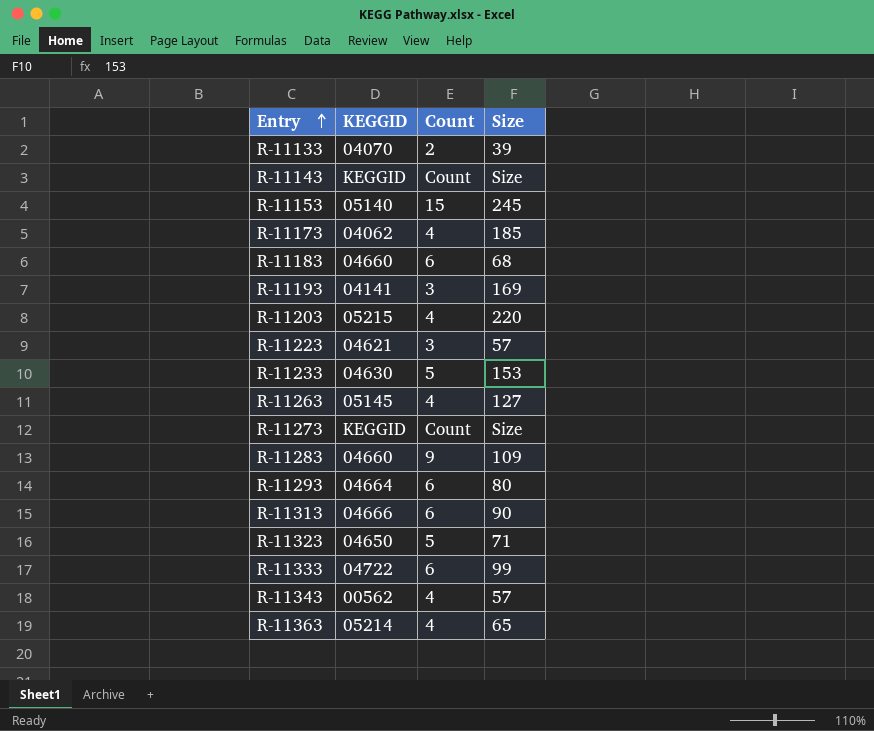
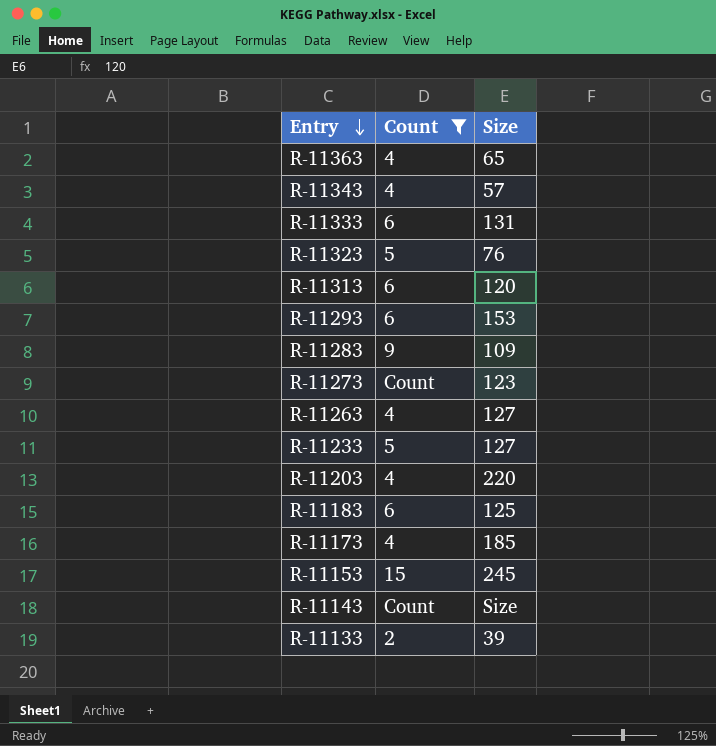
filter: none -> Count != 3
row order: Entry ascending -> Entry descending
column KEGGID | position: 2 -> none
R-11333 | Size: 99 -> 131
R-11323 | Size: 71 -> 76
R-11313 | Size: 90 -> 120
R-11293 | Size: 80 -> 153
R-11273 | Size: Size -> 123
R-11233 | Size: 153 -> 127
R-11183 | Size: 68 -> 125

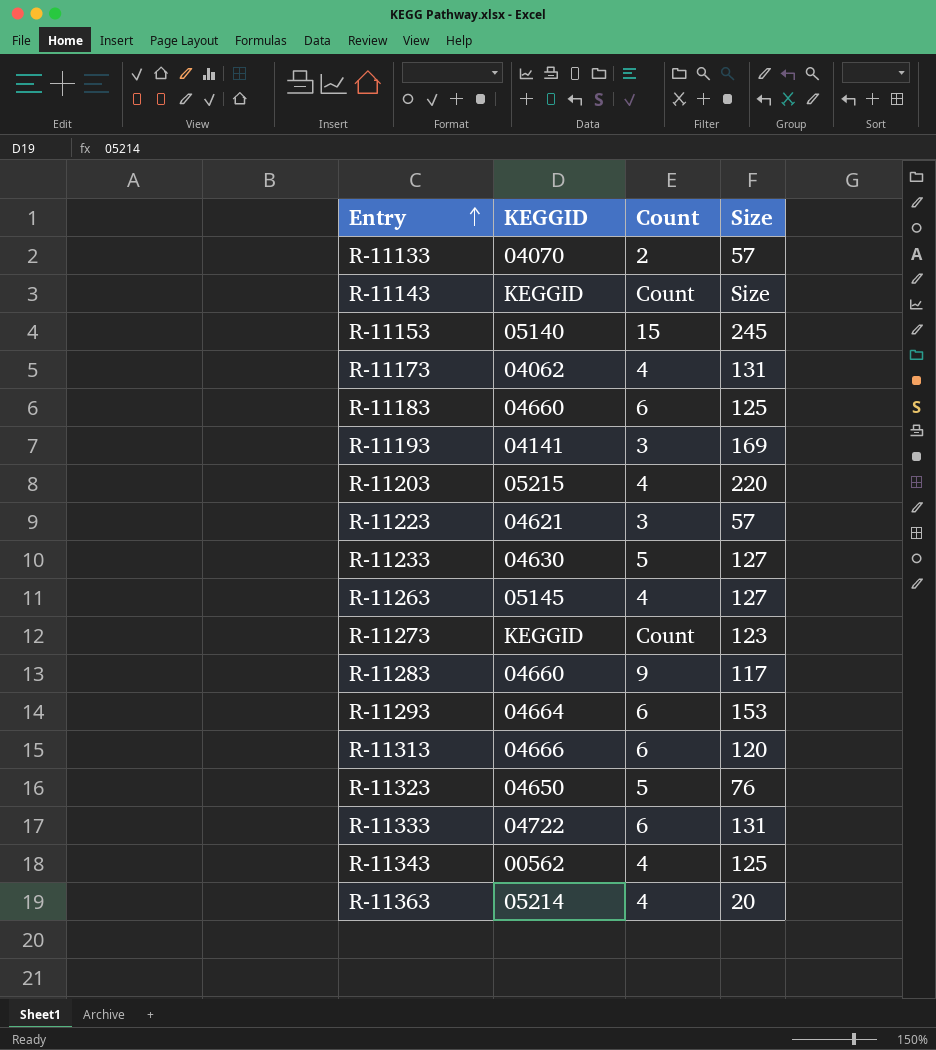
filter: Count != 3 -> none
row order: Entry descending -> Entry ascending
column KEGGID | position: none -> 2
R-11133 | Size: 39 -> 57
R-11173 | Size: 185 -> 131
R-11283 | Size: 109 -> 117
R-11343 | Size: 57 -> 125
R-11363 | Size: 65 -> 20

